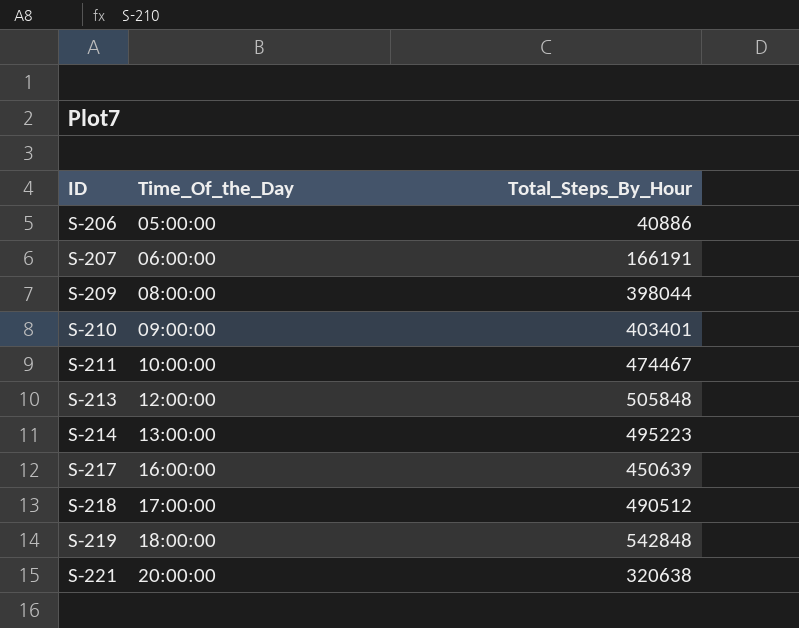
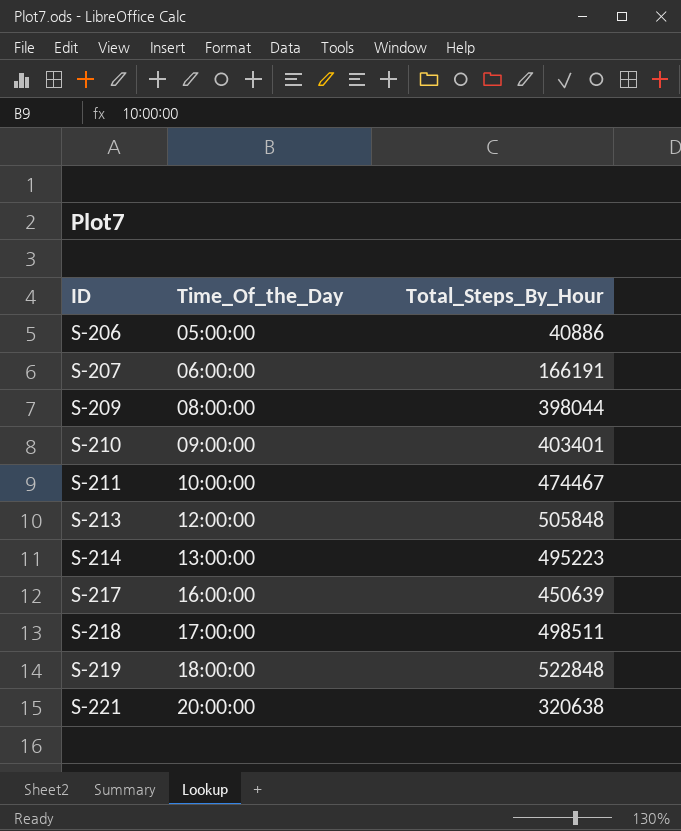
S-218 | Total_Steps_By_Hour: 490512 -> 498511
S-219 | Total_Steps_By_Hour: 542848 -> 522848

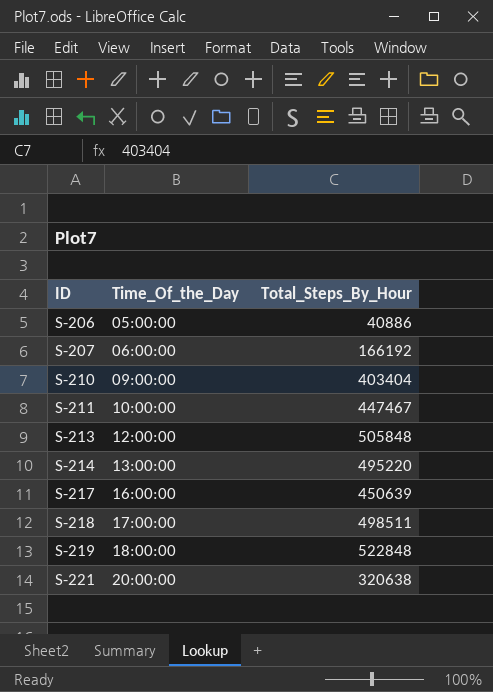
row S-209: 08:00:00 | 398044 -> none
S-207 | Total_Steps_By_Hour: 166191 -> 166192
S-210 | Total_Steps_By_Hour: 403401 -> 403404
S-211 | Total_Steps_By_Hour: 474467 -> 447467
S-214 | Total_Steps_By_Hour: 495223 -> 495220

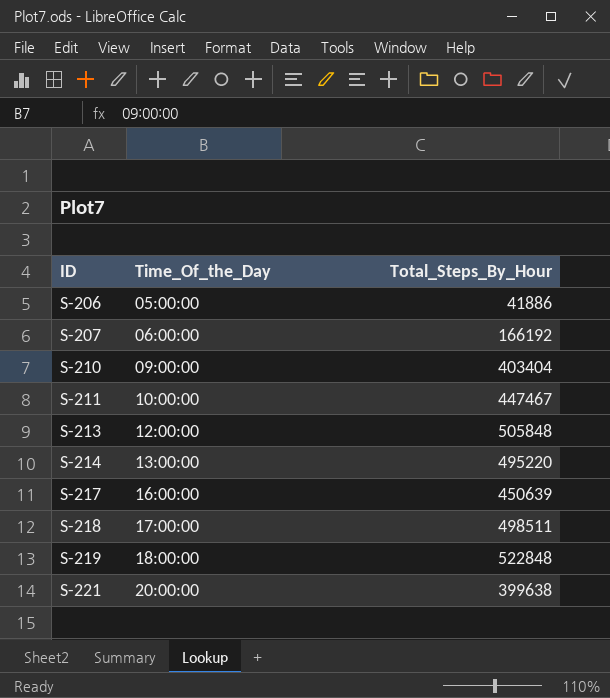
S-206 | Total_Steps_By_Hour: 40886 -> 41886
S-221 | Total_Steps_By_Hour: 320638 -> 399638

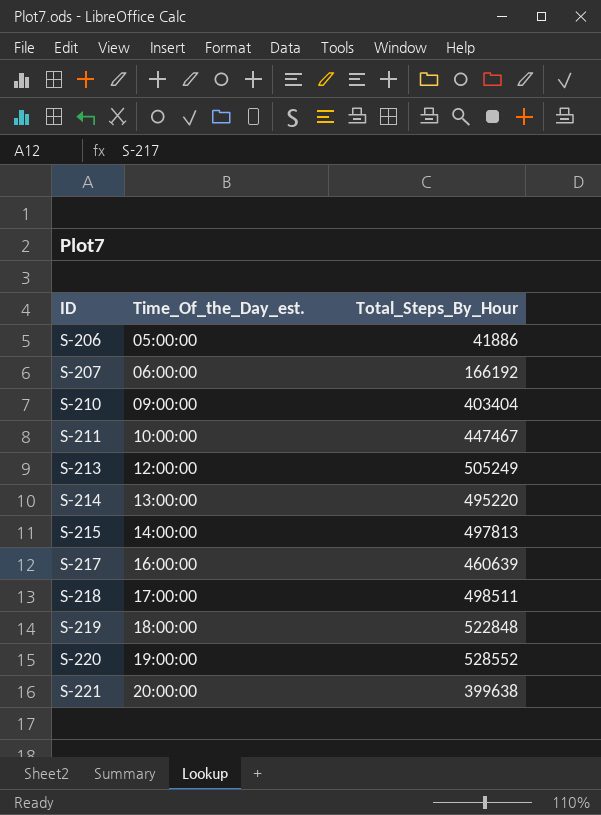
column name: Time_Of_the_Day -> Time_Of_the_Day_est.
S-213 | Total_Steps_By_Hour: 505848 -> 505249
row S-215: none -> 14:00:00 | 497813
S-217 | Total_Steps_By_Hour: 450639 -> 460639
row S-220: none -> 19:00:00 | 528552

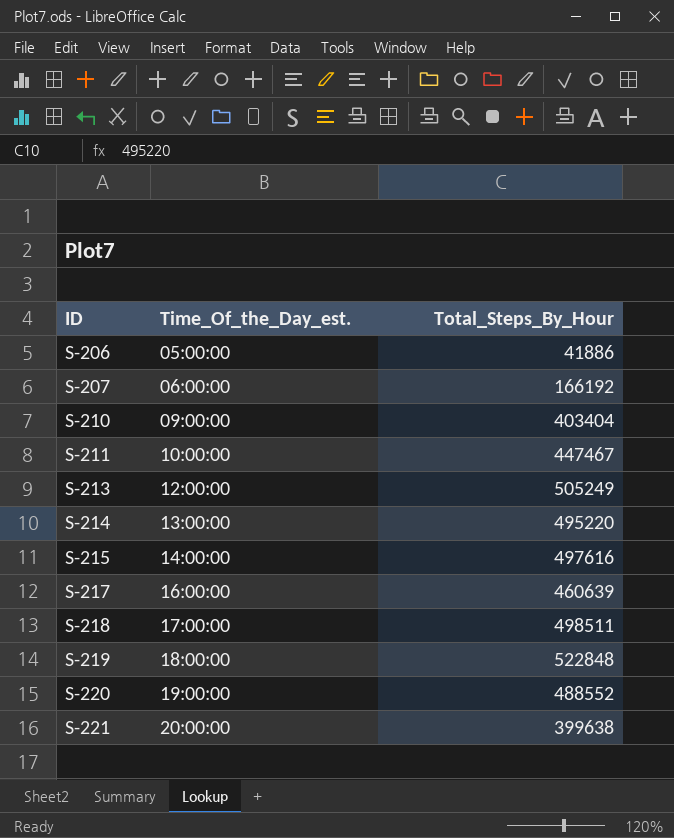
S-215 | Total_Steps_By_Hour: 497813 -> 497616
S-220 | Total_Steps_By_Hour: 528552 -> 488552

